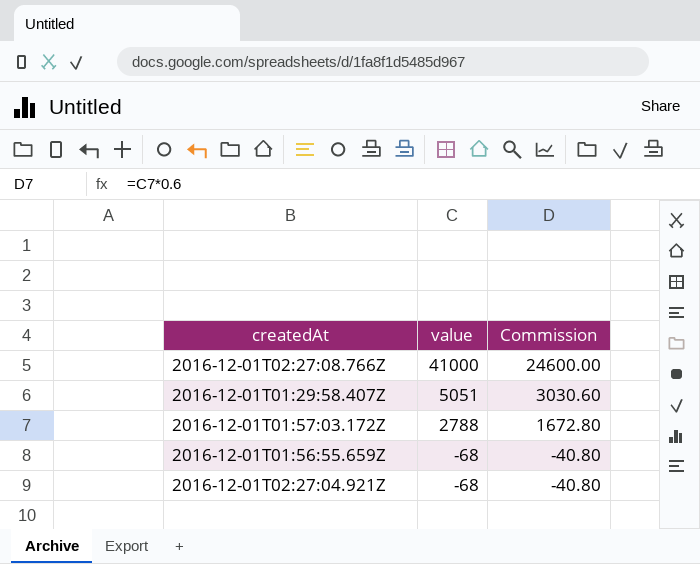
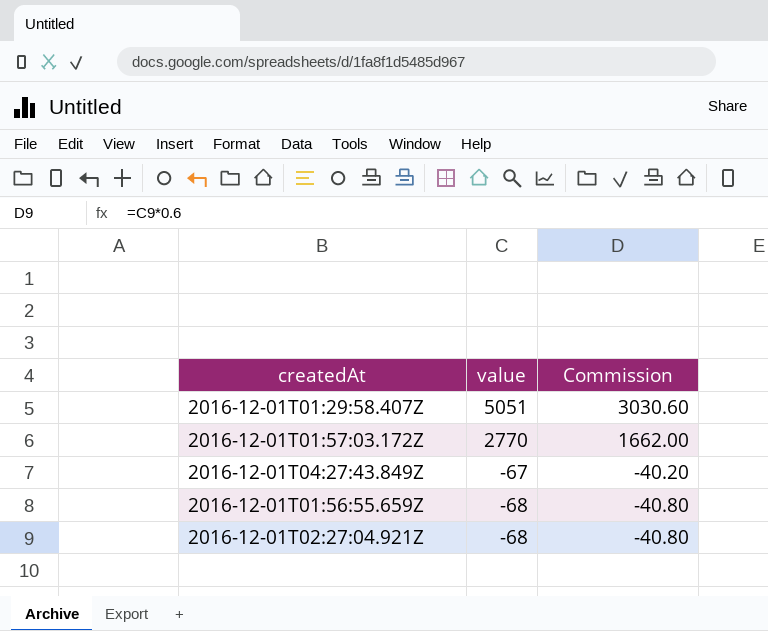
row 2016-12-01T02:27:08.766Z: 41000 | 24600.00 -> none
2016-12-01T01:57:03.172Z | value: 2788 -> 2770
2016-12-01T01:57:03.172Z | Commission: 1672.80 -> 1662.00
row 2016-12-01T04:27:43.849Z: none -> -67 | -40.20

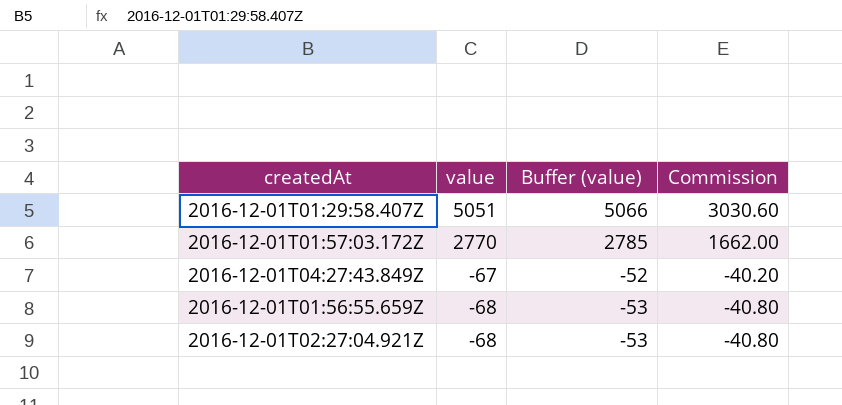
column Buffer (value) | formula: none -> [value] + 15

